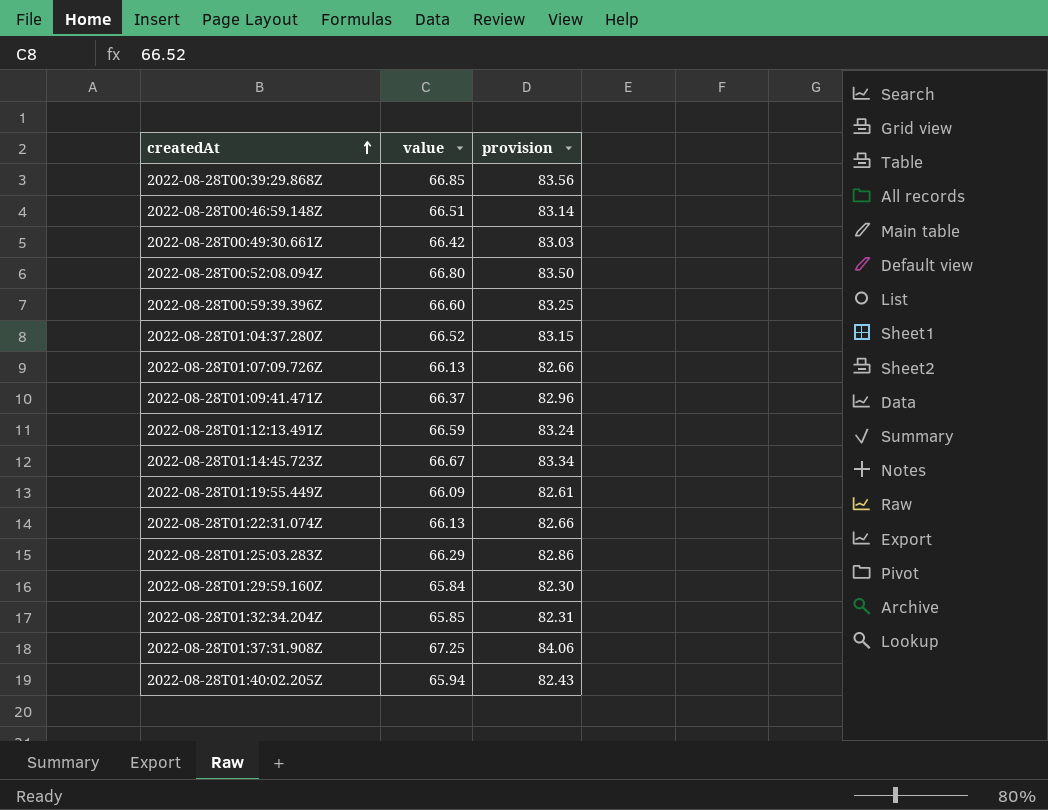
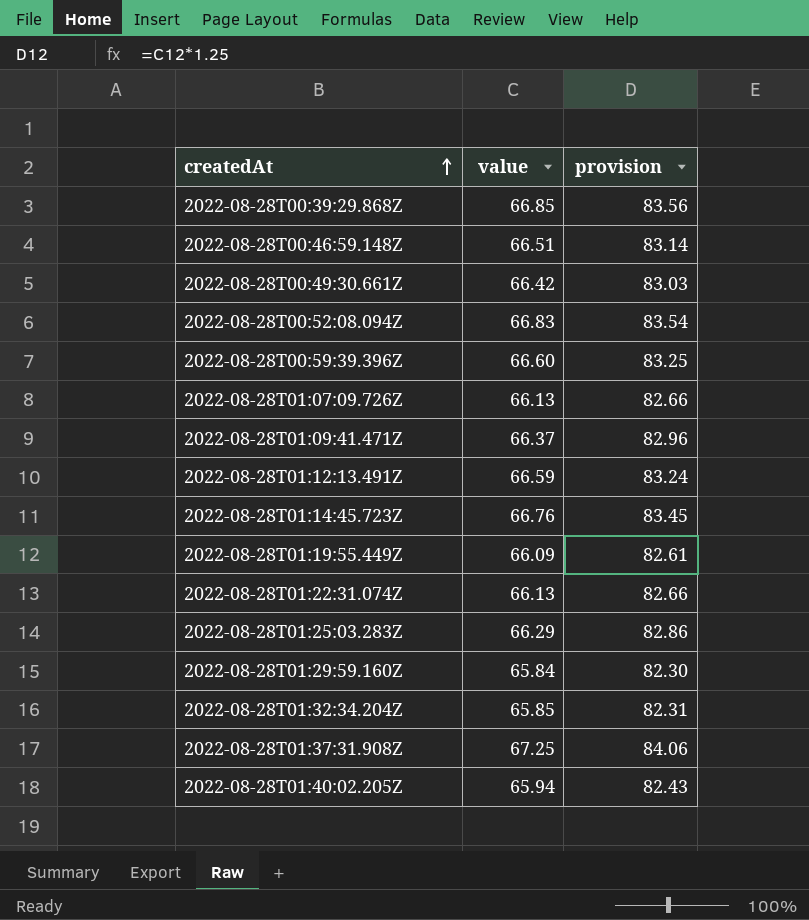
row 2022-08-28T01:04:37.280Z: 66.52 | 83.15 -> none
2022-08-28T00:52:08.094Z | value: 66.80 -> 66.83
2022-08-28T00:52:08.094Z | provision: 83.50 -> 83.54
2022-08-28T01:14:45.723Z | value: 66.67 -> 66.76
2022-08-28T01:14:45.723Z | provision: 83.34 -> 83.45

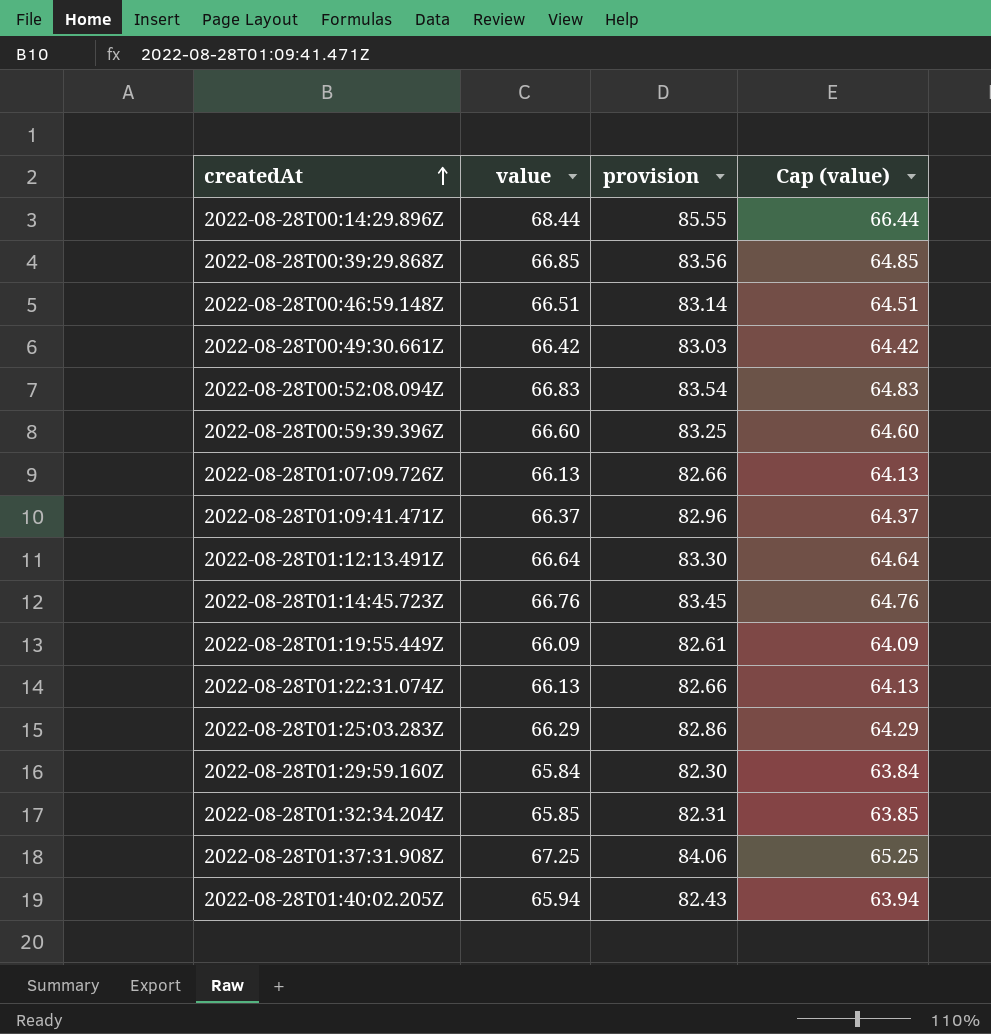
column Cap (value) | formula: none -> [value] - 2
row 2022-08-28T00:14:29.896Z: none -> 68.44 | 85.55 | 66.44
2022-08-28T01:12:13.491Z | value: 66.59 -> 66.64
2022-08-28T01:12:13.491Z | provision: 83.24 -> 83.30

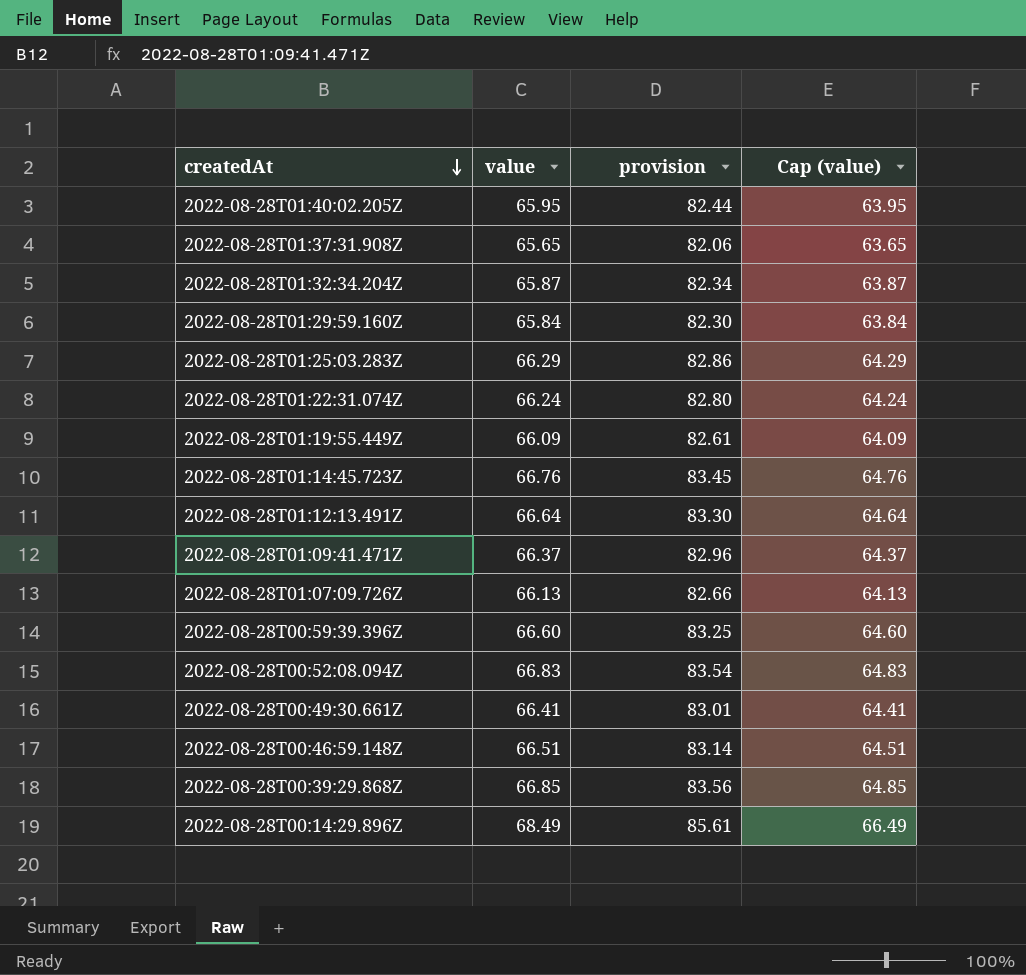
row order: createdAt ascending -> createdAt descending
2022-08-28T01:40:02.205Z | value: 65.94 -> 65.95
2022-08-28T01:40:02.205Z | provision: 82.43 -> 82.44
2022-08-28T01:40:02.205Z | Cap (value): 63.94 -> 63.95
2022-08-28T01:37:31.908Z | value: 67.25 -> 65.65
2022-08-28T01:37:31.908Z | provision: 84.06 -> 82.06
2022-08-28T01:37:31.908Z | Cap (value): 65.25 -> 63.65
2022-08-28T01:32:34.204Z | value: 65.85 -> 65.87
2022-08-28T01:32:34.204Z | provision: 82.31 -> 82.34
2022-08-28T01:32:34.204Z | Cap (value): 63.85 -> 63.87
2022-08-28T01:22:31.074Z | value: 66.13 -> 66.24
2022-08-28T01:22:31.074Z | provision: 82.66 -> 82.80
2022-08-28T01:22:31.074Z | Cap (value): 64.13 -> 64.24
2022-08-28T00:49:30.661Z | value: 66.42 -> 66.41
2022-08-28T00:49:30.661Z | provision: 83.03 -> 83.01
2022-08-28T00:49:30.661Z | Cap (value): 64.42 -> 64.41
2022-08-28T00:14:29.896Z | value: 68.44 -> 68.49
2022-08-28T00:14:29.896Z | provision: 85.55 -> 85.61
2022-08-28T00:14:29.896Z | Cap (value): 66.44 -> 66.49

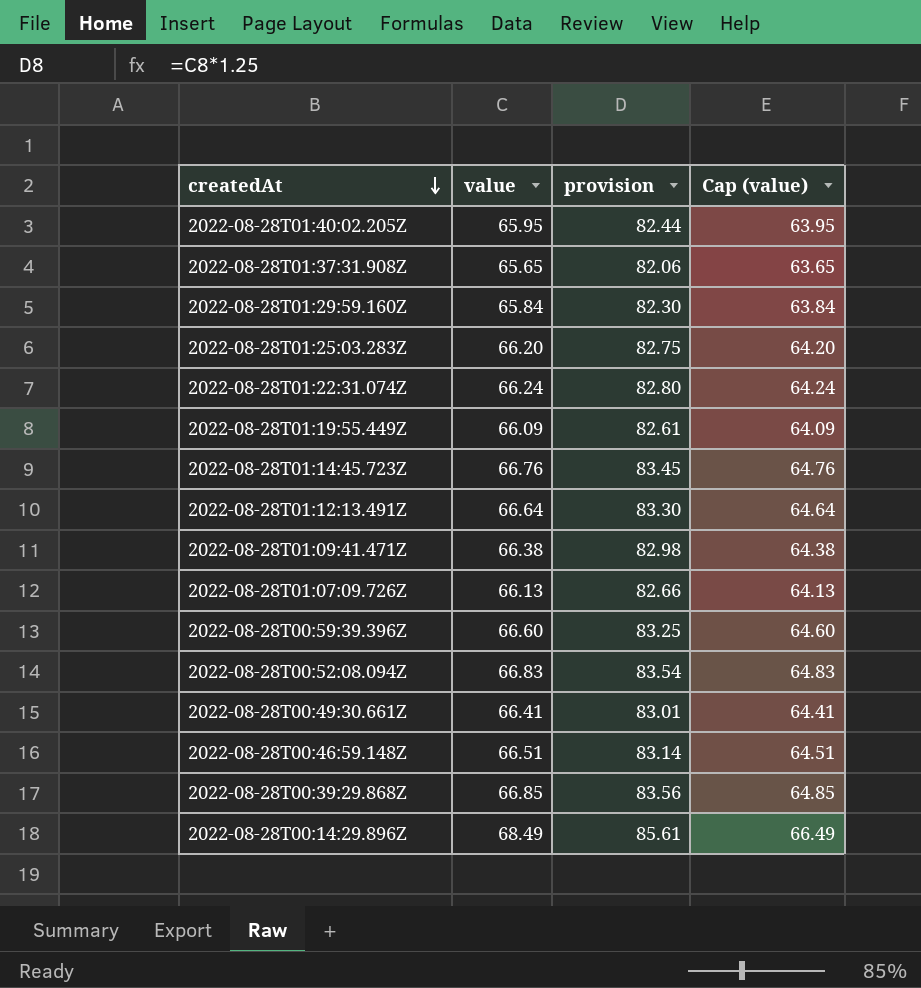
row 2022-08-28T01:32:34.204Z: 65.87 | 82.34 | 63.87 -> none
2022-08-28T01:25:03.283Z | value: 66.29 -> 66.20
2022-08-28T01:25:03.283Z | provision: 82.86 -> 82.75
2022-08-28T01:25:03.283Z | Cap (value): 64.29 -> 64.20
2022-08-28T01:09:41.471Z | value: 66.37 -> 66.38
2022-08-28T01:09:41.471Z | provision: 82.96 -> 82.98
2022-08-28T01:09:41.471Z | Cap (value): 64.37 -> 64.38

